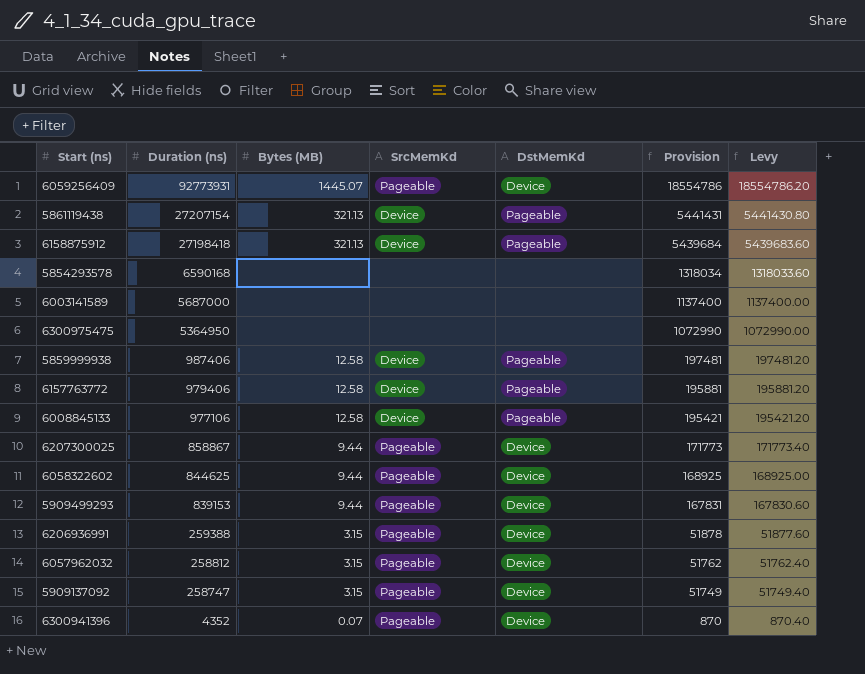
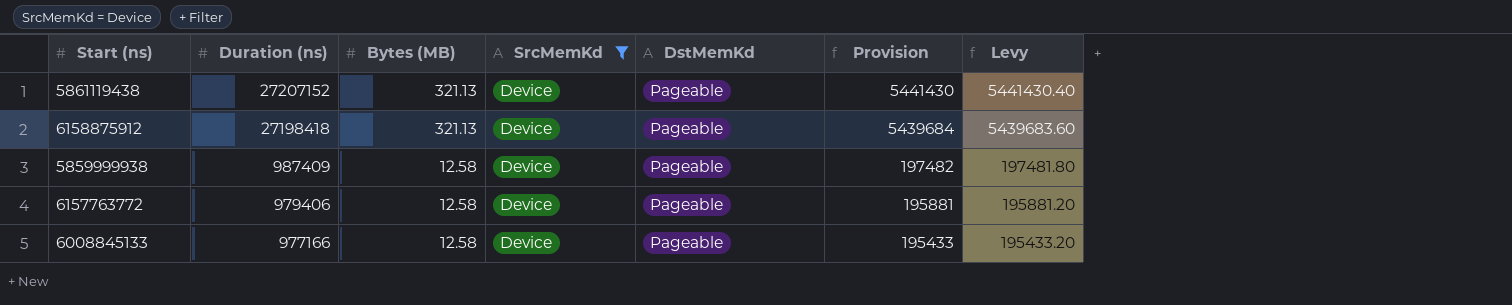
filter: none -> SrcMemKd = Device
5861119438 | Duration (ns): 27207154 -> 27207152
5861119438 | Provision: 5441431 -> 5441430
5861119438 | Levy: 5441430.80 -> 5441430.40
5859999938 | Duration (ns): 987406 -> 987409
5859999938 | Provision: 197481 -> 197482
5859999938 | Levy: 197481.20 -> 197481.80
6008845133 | Duration (ns): 977106 -> 977166
6008845133 | Provision: 195421 -> 195433
6008845133 | Levy: 195421.20 -> 195433.20

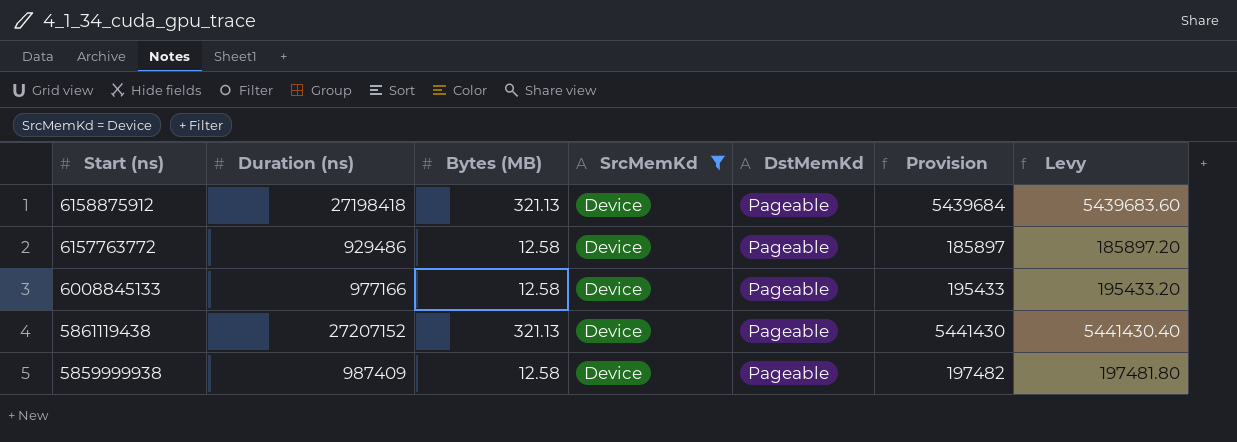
row order: Duration (ns) descending -> Start (ns) descending
6157763772 | Duration (ns): 979406 -> 929486
6157763772 | Provision: 195881 -> 185897
6157763772 | Levy: 195881.20 -> 185897.20

